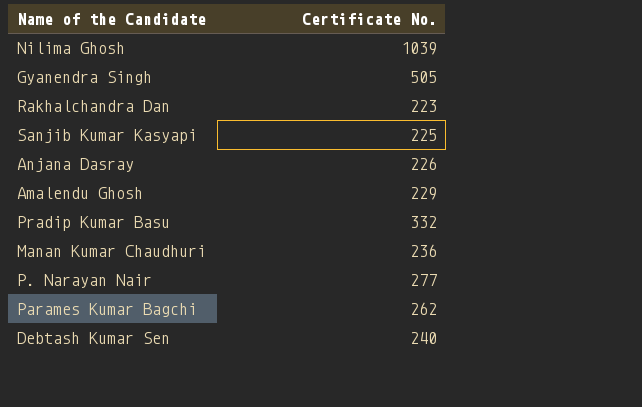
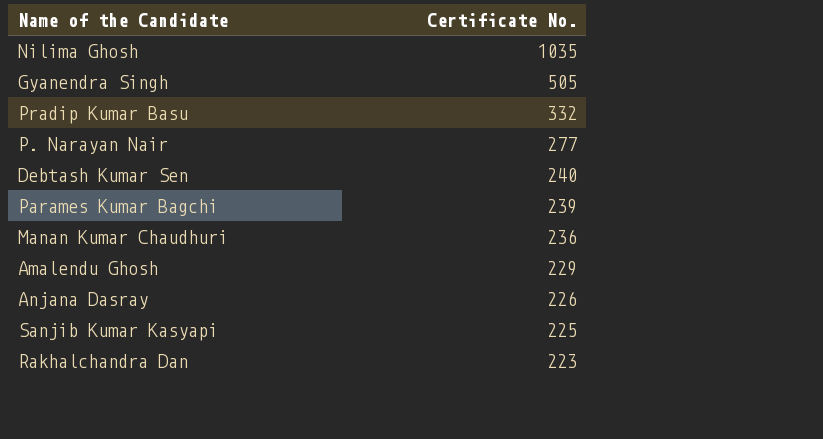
row order: none -> Certificate No. descending
Nilima Ghosh | Certificate No.: 1039 -> 1035
Parames Kumar Bagchi | Certificate No.: 262 -> 239

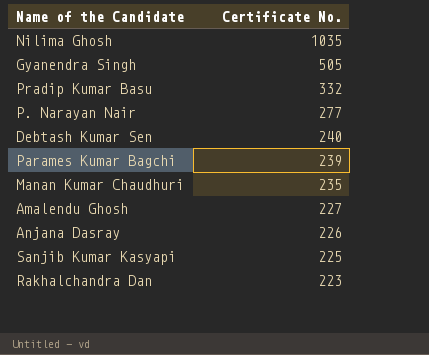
Manan Kumar Chaudhuri | Certificate No.: 236 -> 235
Amalendu Ghosh | Certificate No.: 229 -> 227

